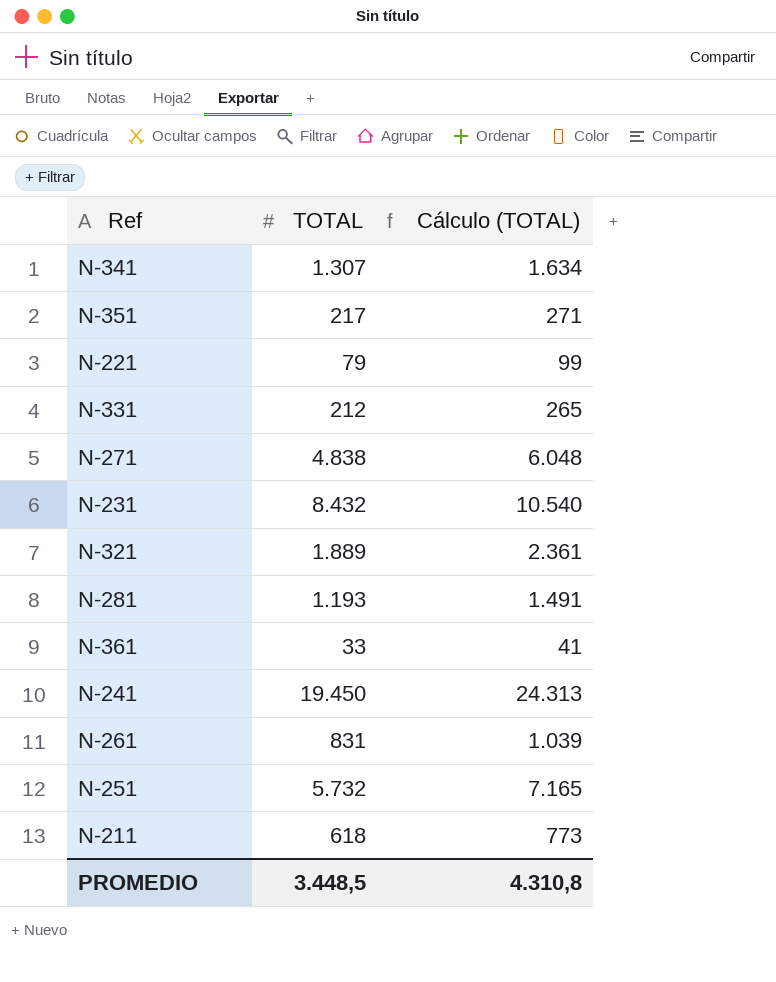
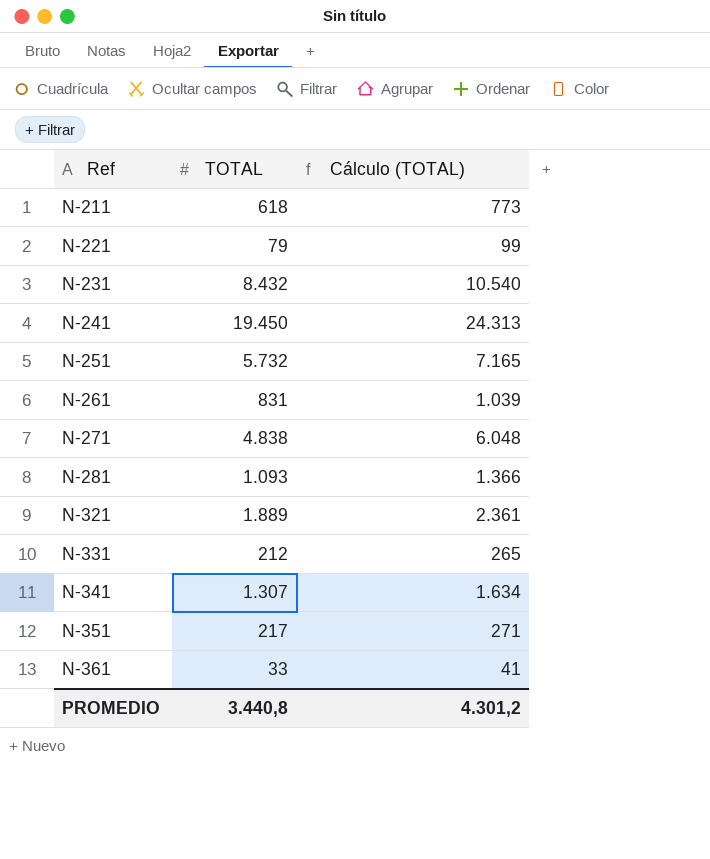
row order: none -> Ref ascending
N-281 | TOTAL: 1.193 -> 1.093
N-281 | Cálculo (TOTAL): 1.491 -> 1.366
PROMEDIO | TOTAL: 3.448,5 -> 3.440,8
PROMEDIO | Cálculo (TOTAL): 4.310,8 -> 4.301,2

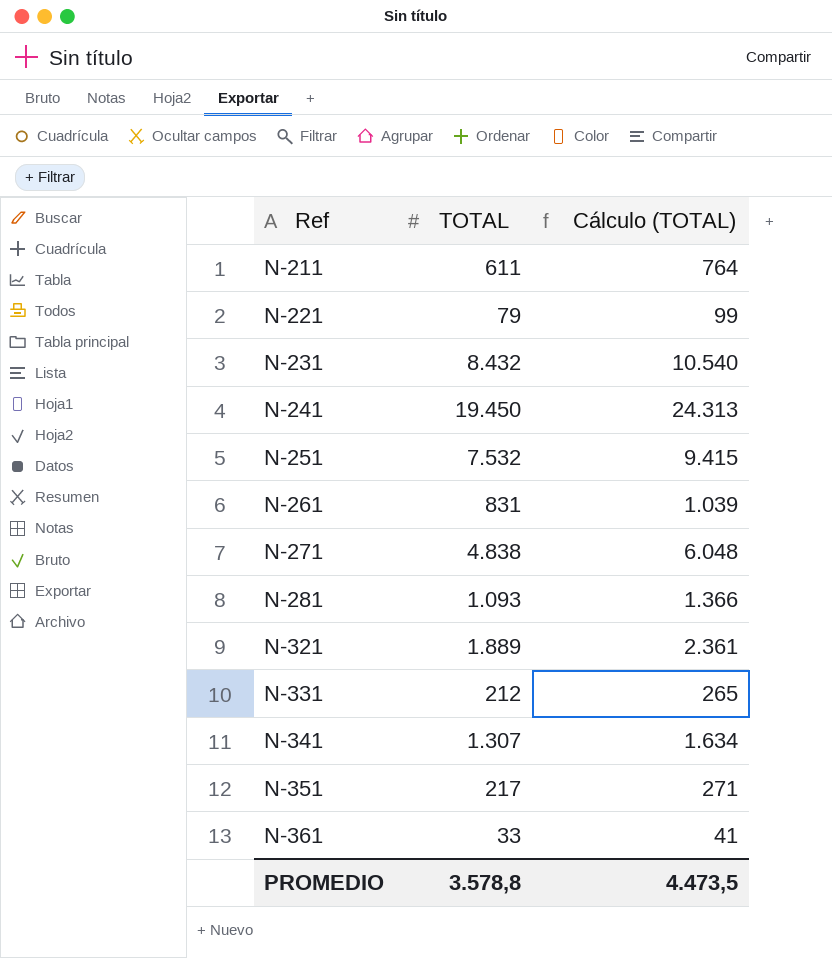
N-211 | TOTAL: 618 -> 611
N-211 | Cálculo (TOTAL): 773 -> 764
N-251 | TOTAL: 5.732 -> 7.532
N-251 | Cálculo (TOTAL): 7.165 -> 9.415
PROMEDIO | TOTAL: 3.440,8 -> 3.578,8
PROMEDIO | Cálculo (TOTAL): 4.301,2 -> 4.473,5

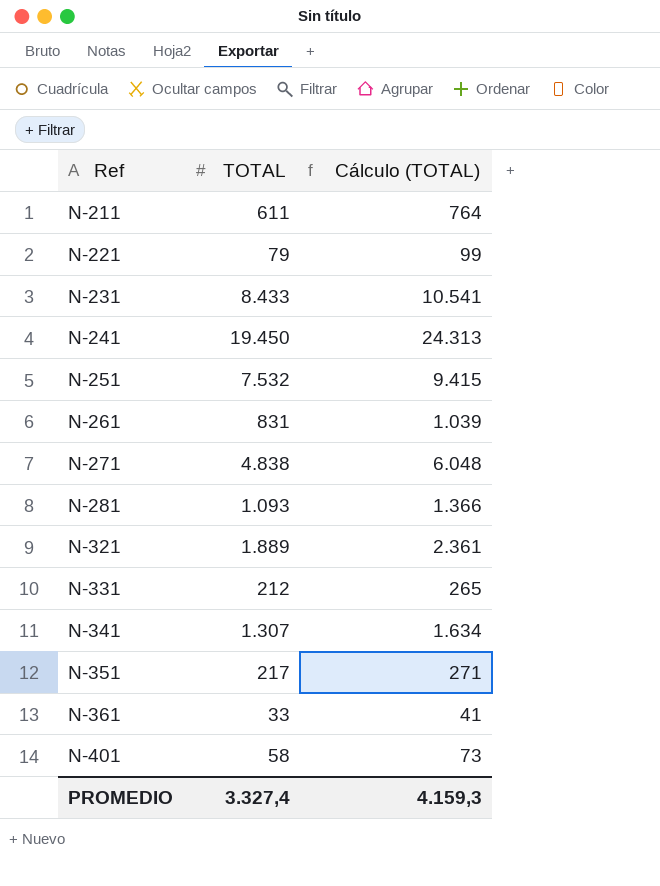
N-231 | TOTAL: 8.432 -> 8.433
N-231 | Cálculo (TOTAL): 10.540 -> 10.541
row N-401: none -> 58 | 73
PROMEDIO | TOTAL: 3.578,8 -> 3.327,4
PROMEDIO | Cálculo (TOTAL): 4.473,5 -> 4.159,3

